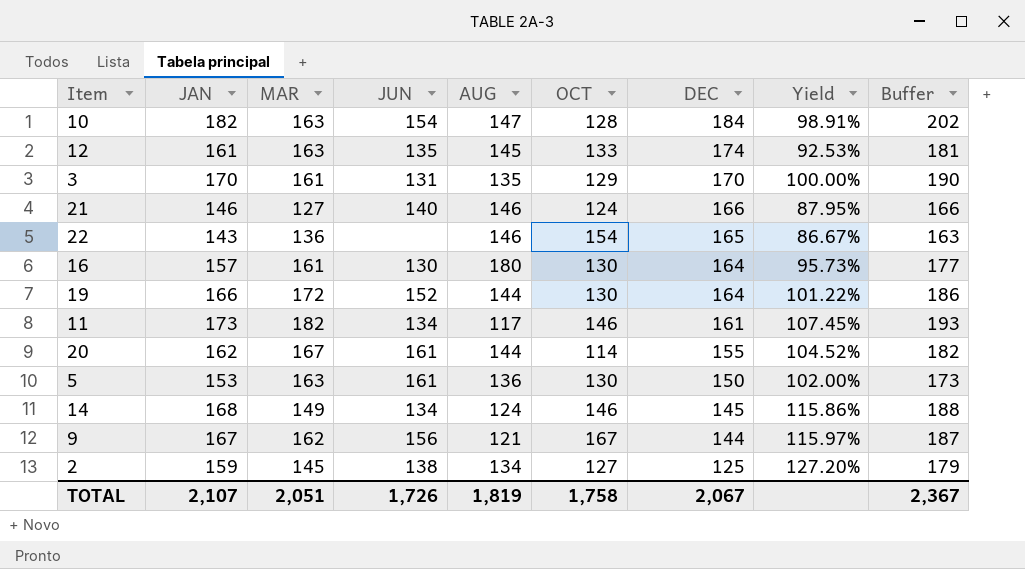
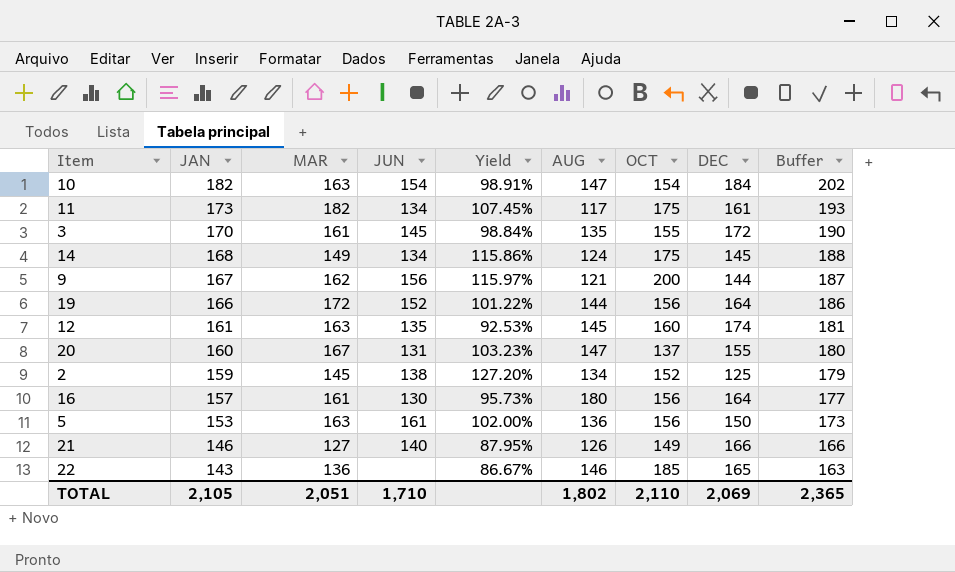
row order: DEC descending -> JAN descending
column Yield | position: 8 -> 5
10 | OCT: 128 -> 154
11 | OCT: 146 -> 175
3 | JUN: 131 -> 145
3 | Yield: 100.00% -> 98.84%
3 | OCT: 129 -> 155
3 | DEC: 170 -> 172
14 | OCT: 146 -> 175
9 | OCT: 167 -> 200
19 | OCT: 130 -> 156
12 | OCT: 133 -> 160
20 | JAN: 162 -> 160
20 | JUN: 161 -> 131
20 | Yield: 104.52% -> 103.23%
20 | AUG: 144 -> 147
20 | OCT: 114 -> 137
20 | Buffer: 182 -> 180
2 | OCT: 127 -> 152
16 | OCT: 130 -> 156
5 | OCT: 130 -> 156
21 | AUG: 146 -> 126
21 | OCT: 124 -> 149
22 | OCT: 154 -> 185
TOTAL | JAN: 2,107 -> 2,105
TOTAL | JUN: 1,726 -> 1,710
TOTAL | AUG: 1,819 -> 1,802
TOTAL | OCT: 1,758 -> 2,110
TOTAL | DEC: 2,067 -> 2,069
TOTAL | Buffer: 2,367 -> 2,365

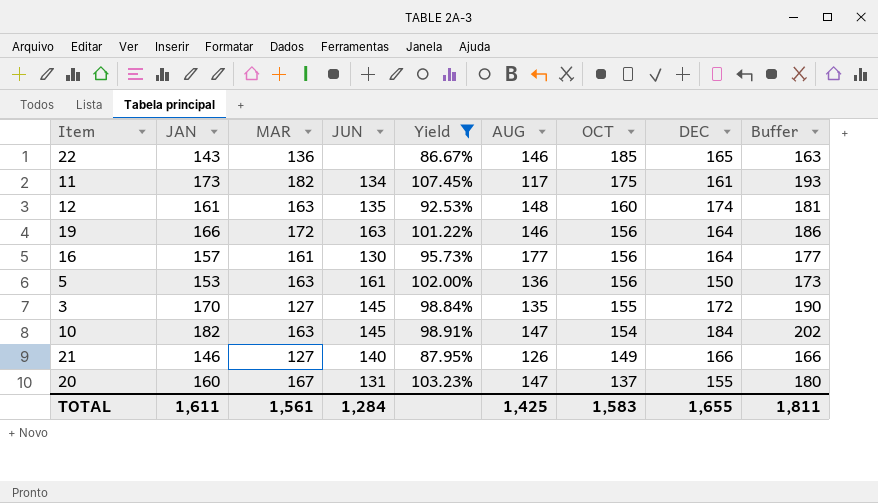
filter: none -> Yield <= 107.45%
row order: JAN descending -> OCT descending
12 | AUG: 145 -> 148
19 | JUN: 152 -> 163
19 | AUG: 144 -> 146
16 | AUG: 180 -> 177
3 | MAR: 161 -> 127
10 | JUN: 154 -> 145
TOTAL | JAN: 2,105 -> 1,611
TOTAL | MAR: 2,051 -> 1,561
TOTAL | JUN: 1,710 -> 1,284
TOTAL | AUG: 1,802 -> 1,425
TOTAL | OCT: 2,110 -> 1,583
TOTAL | DEC: 2,069 -> 1,655
TOTAL | Buffer: 2,365 -> 1,811

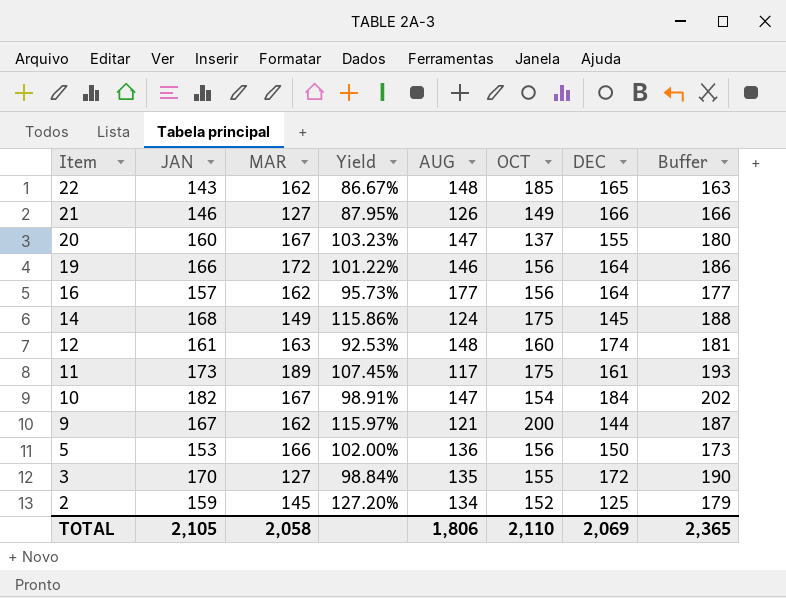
filter: Yield <= 107.45% -> none
row order: OCT descending -> Item descending
column JUN | position: 4 -> none
22 | MAR: 136 -> 162
22 | AUG: 146 -> 148
16 | MAR: 161 -> 162
11 | MAR: 182 -> 189
10 | MAR: 163 -> 167
5 | MAR: 163 -> 166
TOTAL | JAN: 1,611 -> 2,105
TOTAL | MAR: 1,561 -> 2,058
TOTAL | AUG: 1,425 -> 1,806
TOTAL | OCT: 1,583 -> 2,110
TOTAL | DEC: 1,655 -> 2,069
TOTAL | Buffer: 1,811 -> 2,365

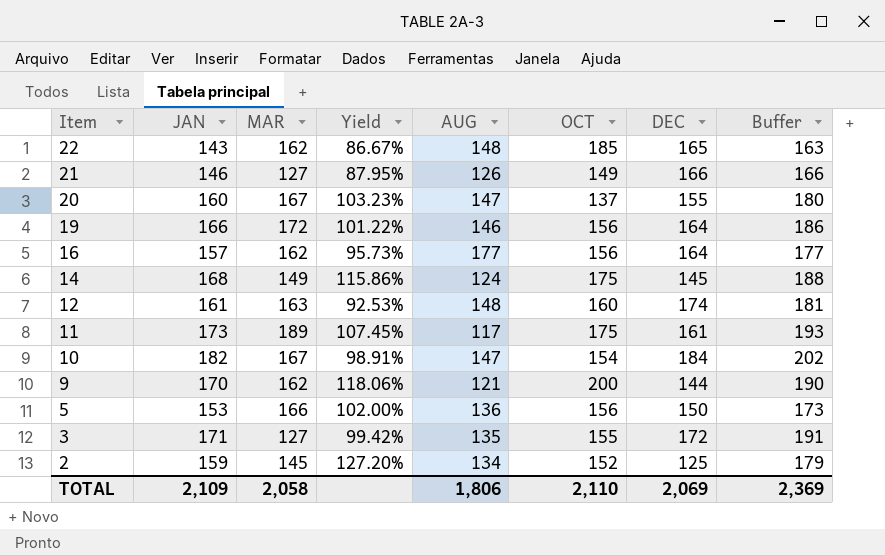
9 | JAN: 167 -> 170
9 | Yield: 115.97% -> 118.06%
9 | Buffer: 187 -> 190
3 | JAN: 170 -> 171
3 | Yield: 98.84% -> 99.42%
3 | Buffer: 190 -> 191
TOTAL | JAN: 2,105 -> 2,109
TOTAL | Buffer: 2,365 -> 2,369

